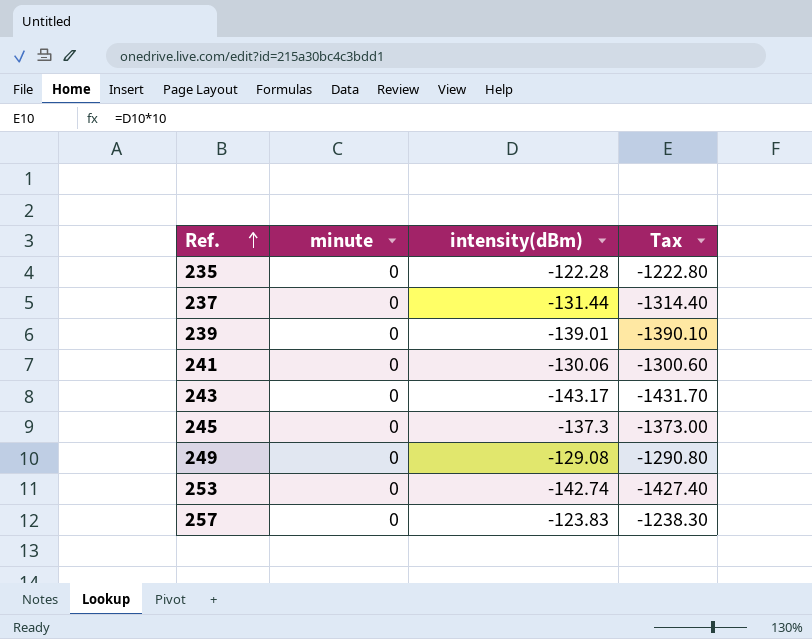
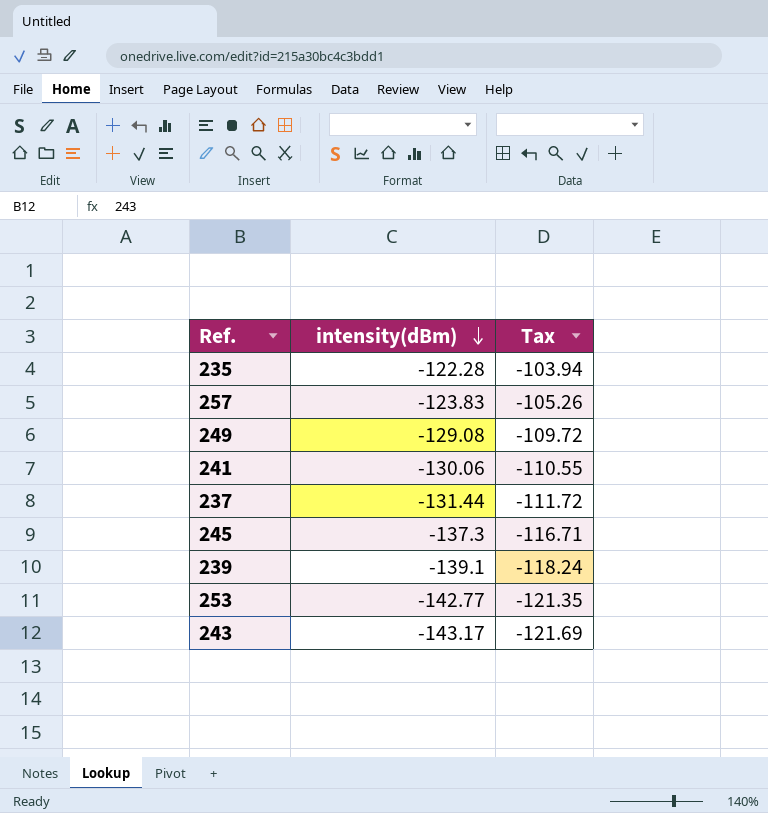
row order: Ref. ascending -> intensity(dBm) descending
column minute | position: 2 -> none
column Tax | formula: [intensity(dBm)] * 10 -> [intensity(dBm)] * 0.85
239 | intensity(dBm): -139.01 -> -139.1
253 | intensity(dBm): -142.74 -> -142.77

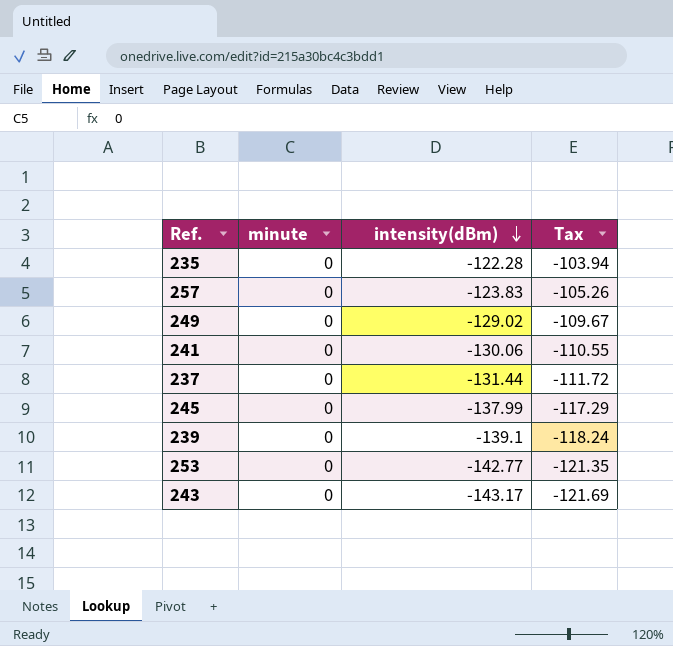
column minute | position: none -> 2
249 | intensity(dBm): -129.08 -> -129.02
249 | Tax: -109.72 -> -109.67
245 | intensity(dBm): -137.3 -> -137.99
245 | Tax: -116.71 -> -117.29

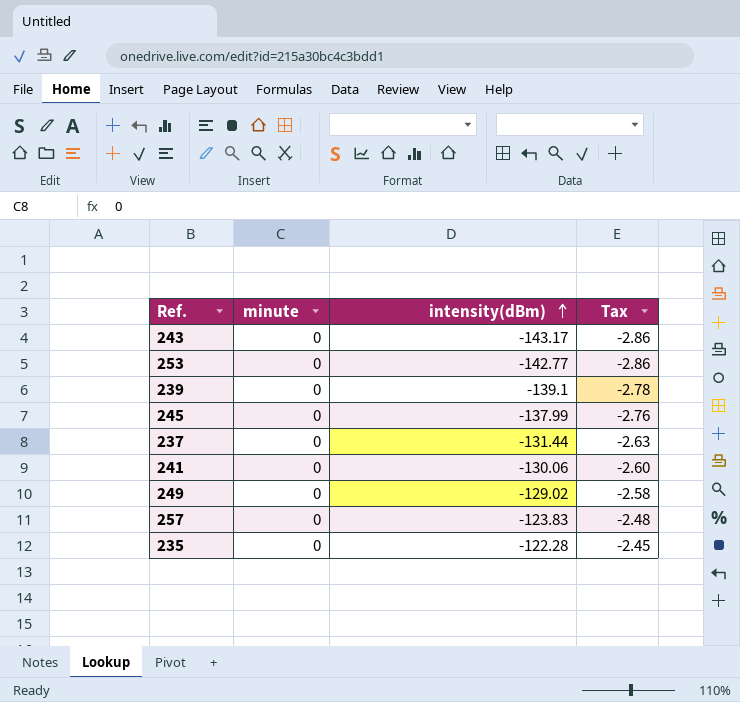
row order: intensity(dBm) descending -> intensity(dBm) ascending
column Tax | formula: [intensity(dBm)] * 0.85 -> [intensity(dBm)] * 0.02

